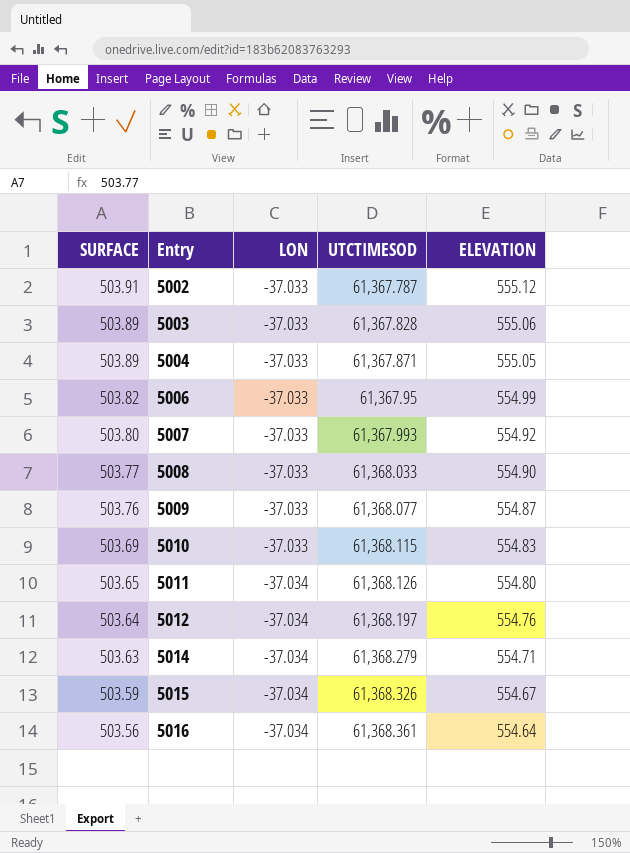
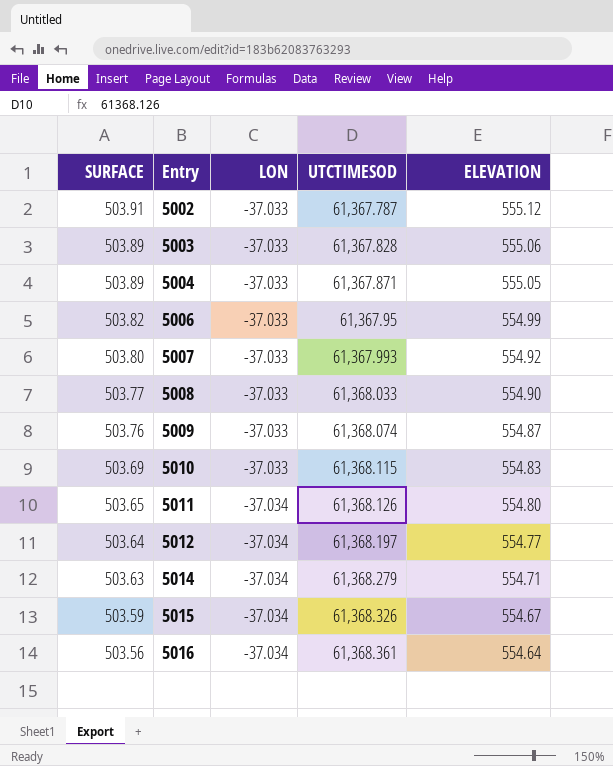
5009 | UTCTIMESOD: 61,368.077 -> 61,368.074
5012 | ELEVATION: 554.76 -> 554.77

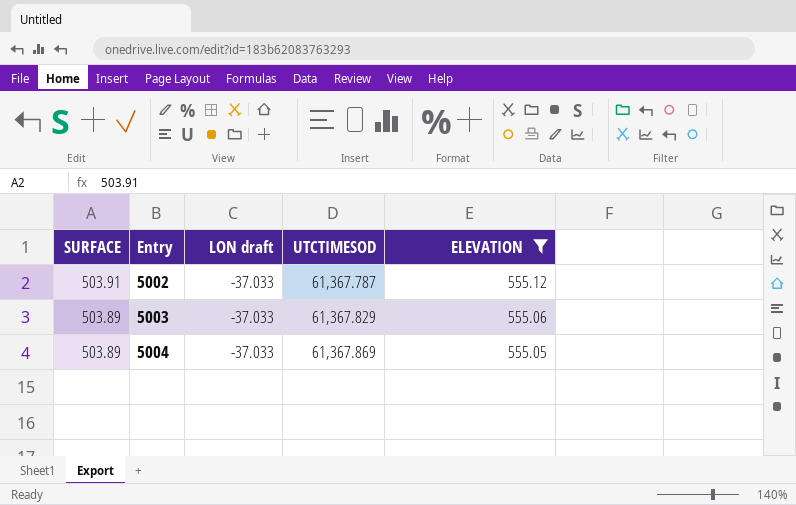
filter: none -> ELEVATION >= 555.05
column name: LON -> LON draft
5003 | UTCTIMESOD: 61,367.828 -> 61,367.829
5004 | UTCTIMESOD: 61,367.871 -> 61,367.869

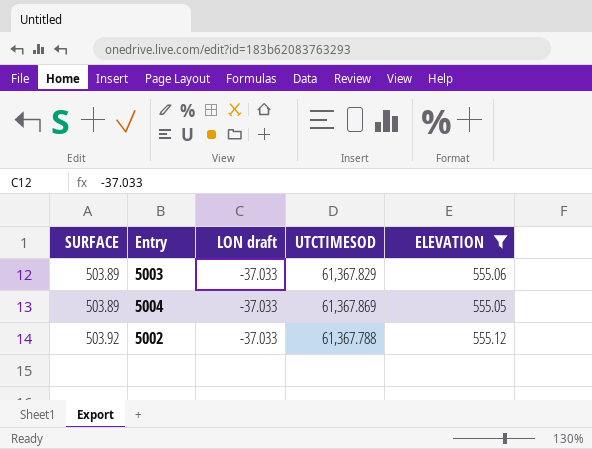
row order: SURFACE descending -> SURFACE ascending
5002 | SURFACE: 503.91 -> 503.92
5002 | UTCTIMESOD: 61,367.787 -> 61,367.788

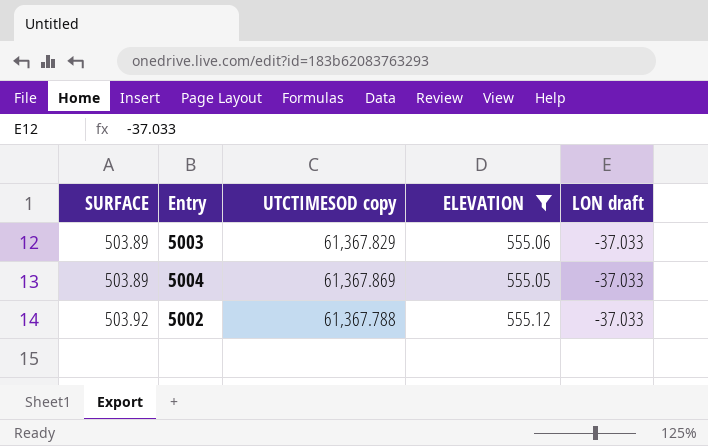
column name: UTCTIMESOD -> UTCTIMESOD copy
column LON draft | position: 3 -> 5

